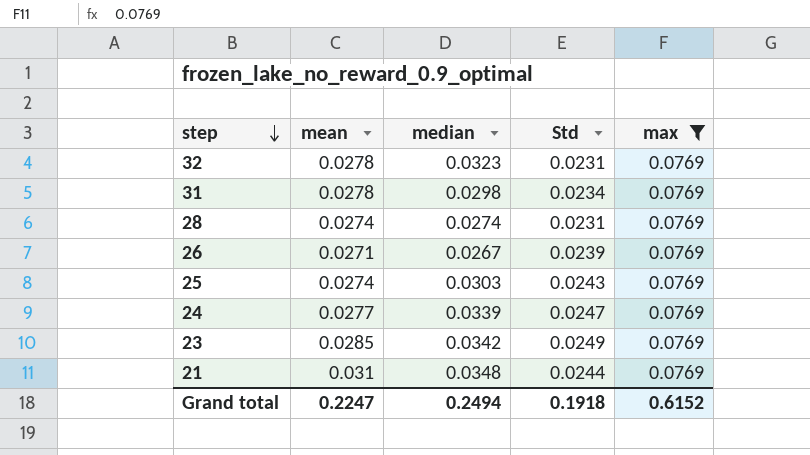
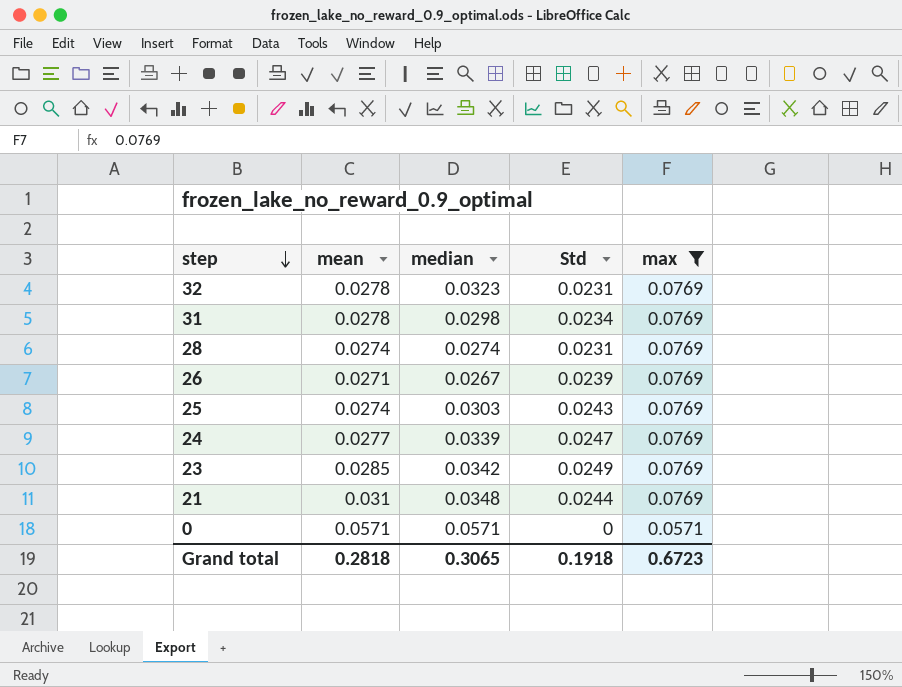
row 0: none -> 0.0571 | 0.0571 | 0 | 0.0571
Grand total | mean: 0.2247 -> 0.2818
Grand total | median: 0.2494 -> 0.3065
Grand total | max: 0.6152 -> 0.6723

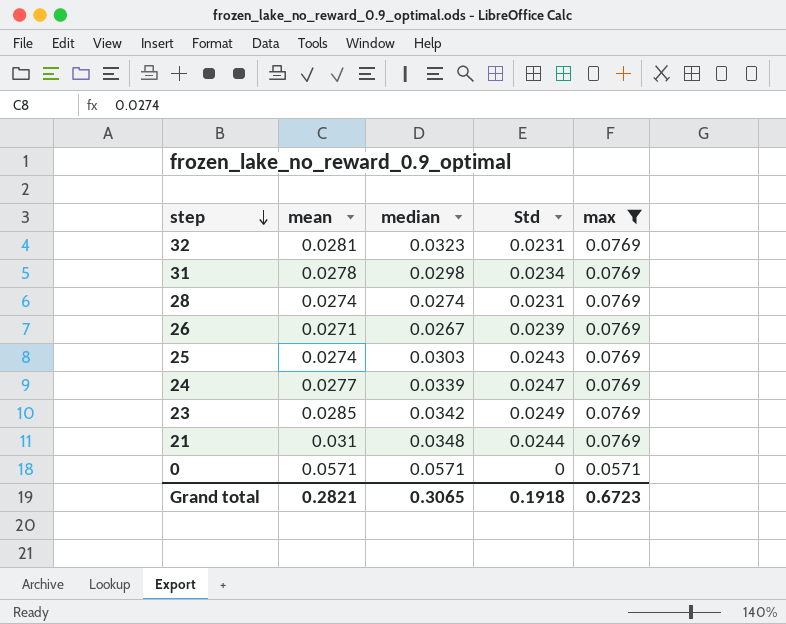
32 | mean: 0.0278 -> 0.0281
Grand total | mean: 0.2818 -> 0.2821

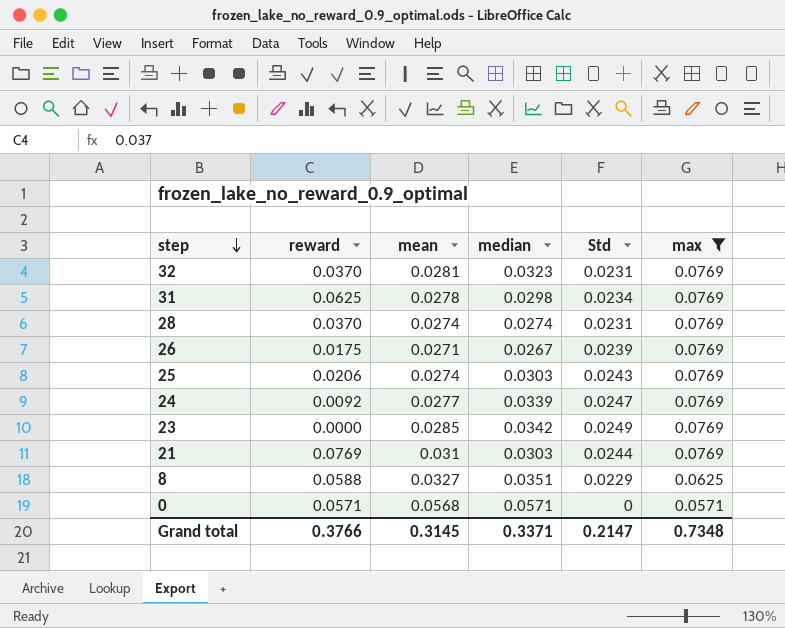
column reward | position: none -> 2
21 | median: 0.0348 -> 0.0303
row 8: none -> 0.0588 | 0.0327 | 0.0351 | 0.0229 | 0.0625
0 | mean: 0.0571 -> 0.0568
Grand total | mean: 0.2821 -> 0.3145
Grand total | median: 0.3065 -> 0.3371
Grand total | Std: 0.1918 -> 0.2147
Grand total | max: 0.6723 -> 0.7348

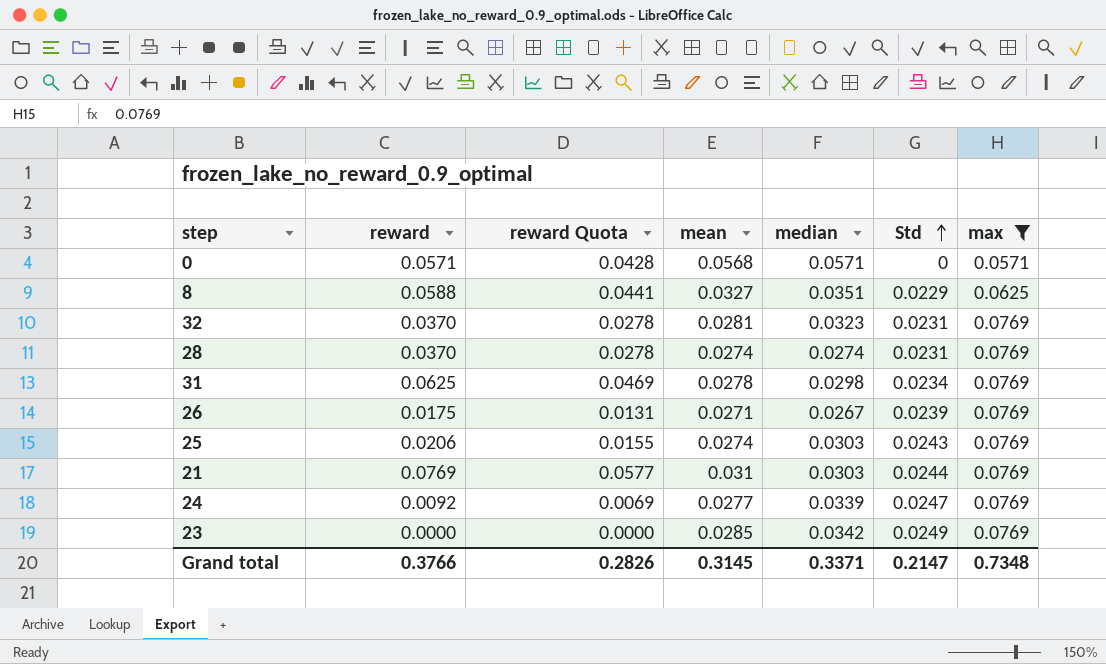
row order: step descending -> Std ascending
column reward Quota | formula: none -> [reward] * 0.75

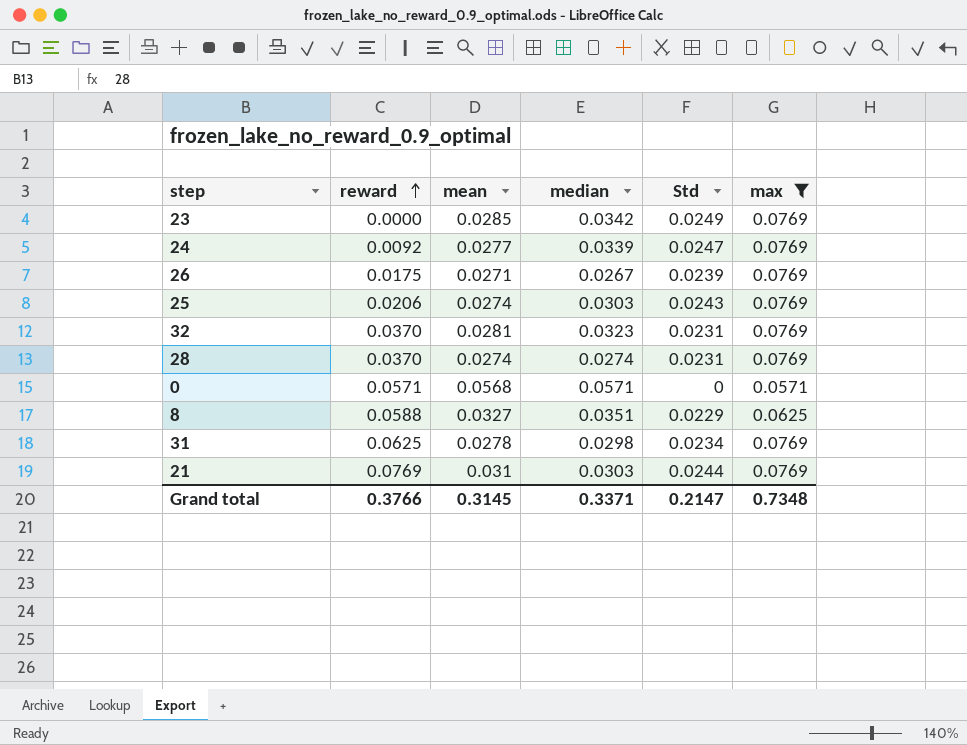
row order: Std ascending -> reward ascending
column reward Quota | formula: [reward] * 0.75 -> none

